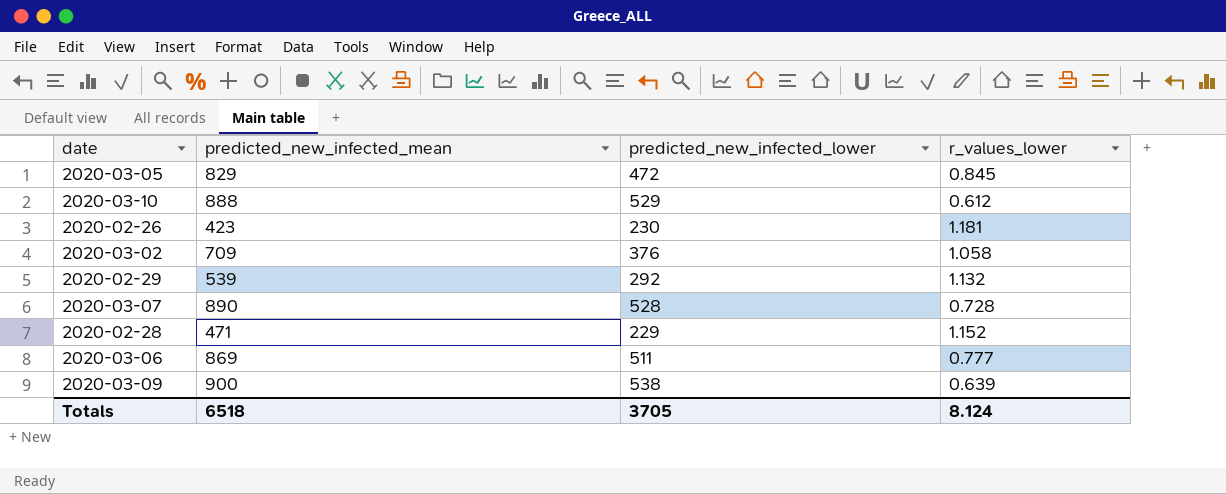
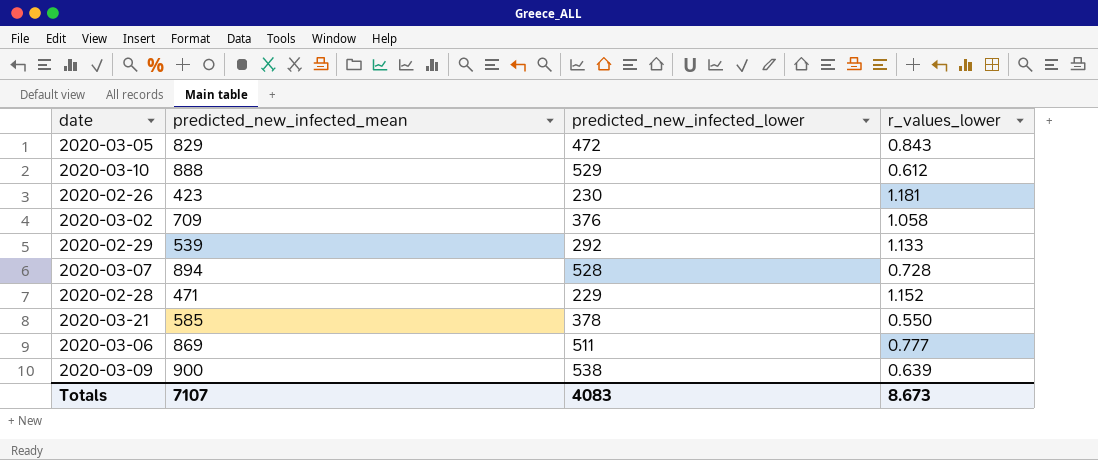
2020-03-05 | r_values_lower: 0.845 -> 0.843
2020-02-29 | r_values_lower: 1.132 -> 1.133
2020-03-07 | predicted_new_infected_mean: 890 -> 894
row 2020-03-21: none -> 585 | 378 | 0.550
Totals | predicted_new_infected_mean: 6518 -> 7107
Totals | predicted_new_infected_lower: 3705 -> 4083
Totals | r_values_lower: 8.124 -> 8.673

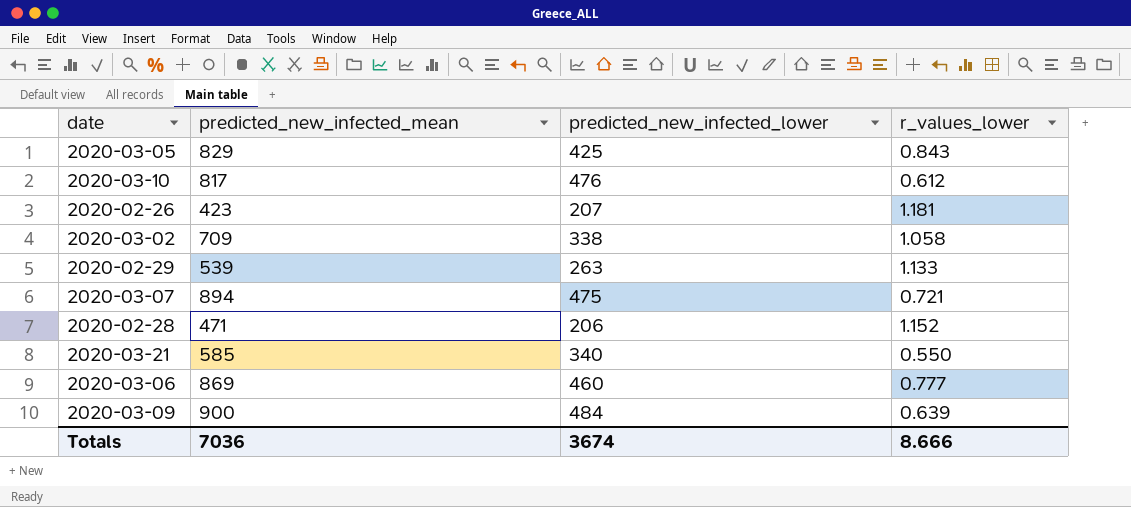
2020-03-05 | predicted_new_infected_lower: 472 -> 425
2020-03-10 | predicted_new_infected_mean: 888 -> 817
2020-03-10 | predicted_new_infected_lower: 529 -> 476
2020-02-26 | predicted_new_infected_lower: 230 -> 207
2020-03-02 | predicted_new_infected_lower: 376 -> 338
2020-02-29 | predicted_new_infected_lower: 292 -> 263
2020-03-07 | predicted_new_infected_lower: 528 -> 475
2020-03-07 | r_values_lower: 0.728 -> 0.721
2020-02-28 | predicted_new_infected_lower: 229 -> 206
2020-03-21 | predicted_new_infected_lower: 378 -> 340
2020-03-06 | predicted_new_infected_lower: 511 -> 460
2020-03-09 | predicted_new_infected_lower: 538 -> 484
Totals | predicted_new_infected_mean: 7107 -> 7036
Totals | predicted_new_infected_lower: 4083 -> 3674
Totals | r_values_lower: 8.673 -> 8.666

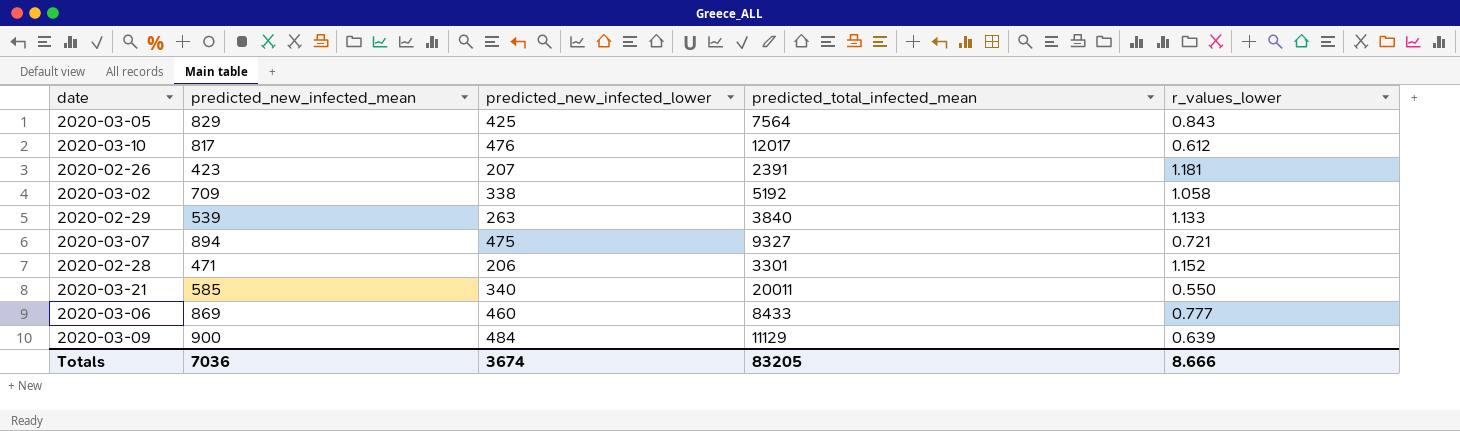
column predicted_total_infected_mean | position: none -> 4

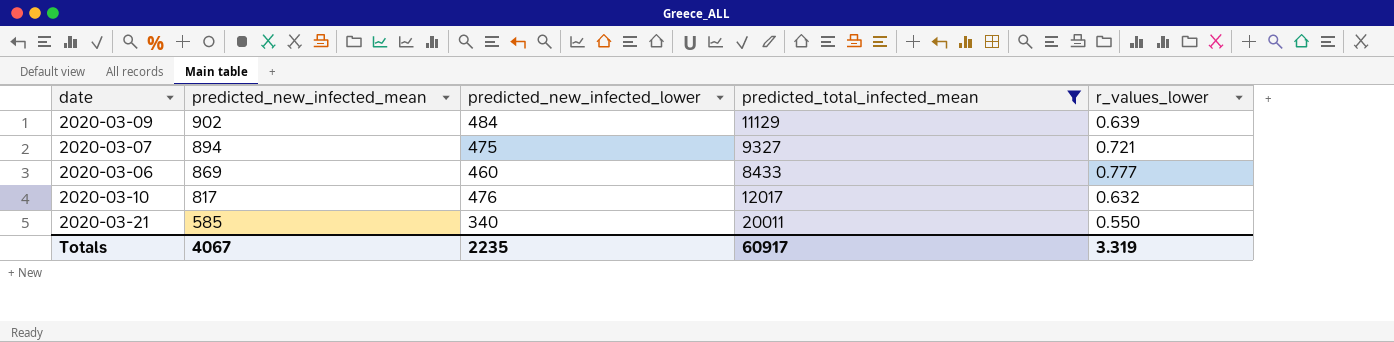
filter: none -> predicted_total_infected_mean >= 8433
row order: none -> predicted_new_infected_mean descending
2020-03-09 | predicted_new_infected_mean: 900 -> 902
2020-03-10 | r_values_lower: 0.612 -> 0.632
Totals | predicted_new_infected_mean: 7036 -> 4067
Totals | predicted_new_infected_lower: 3674 -> 2235
Totals | predicted_total_infected_mean: 83205 -> 60917
Totals | r_values_lower: 8.666 -> 3.319

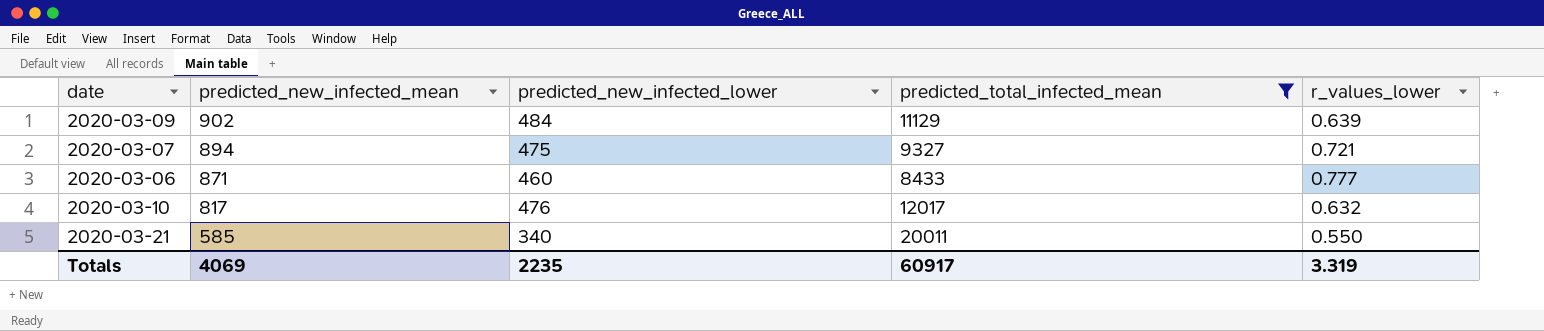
2020-03-06 | predicted_new_infected_mean: 869 -> 871
Totals | predicted_new_infected_mean: 4067 -> 4069

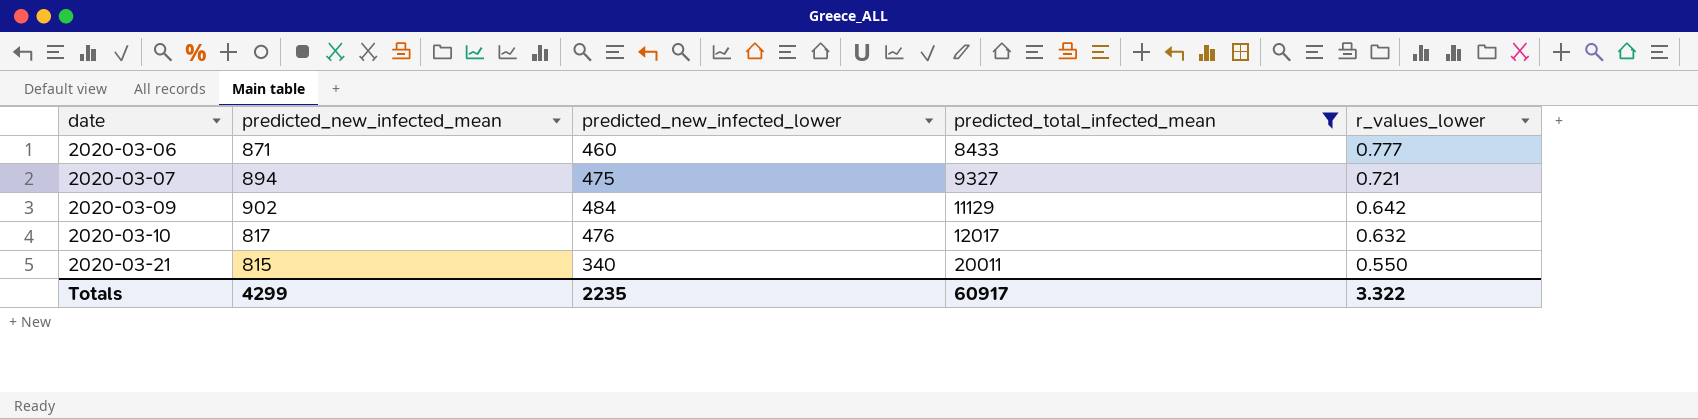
row order: predicted_new_infected_mean descending -> date ascending
2020-03-09 | r_values_lower: 0.639 -> 0.642
2020-03-21 | predicted_new_infected_mean: 585 -> 815
Totals | predicted_new_infected_mean: 4069 -> 4299
Totals | r_values_lower: 3.319 -> 3.322

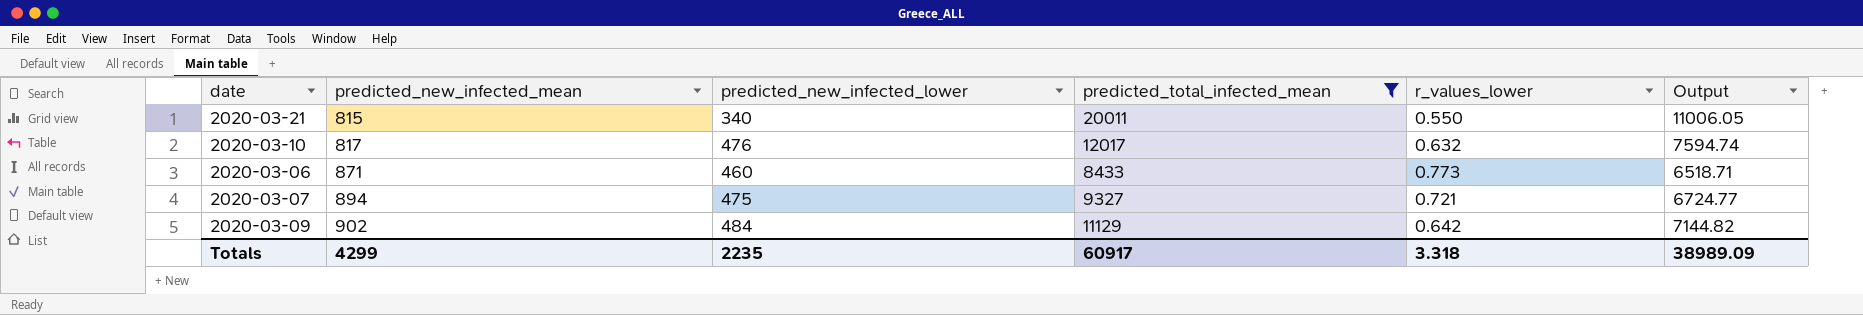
row order: date ascending -> predicted_new_infected_mean ascending
column Output | formula: none -> [predicted_total_infected_mean] * [r_values_lower]
2020-03-06 | r_values_lower: 0.777 -> 0.773
Totals | r_values_lower: 3.322 -> 3.318

